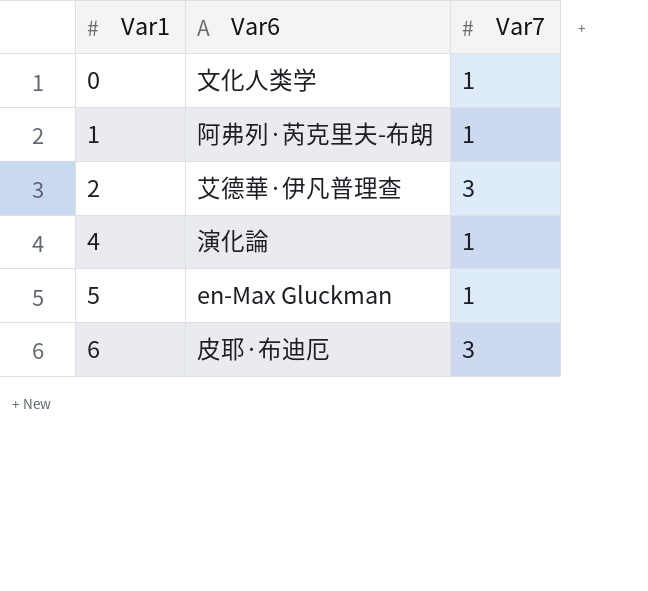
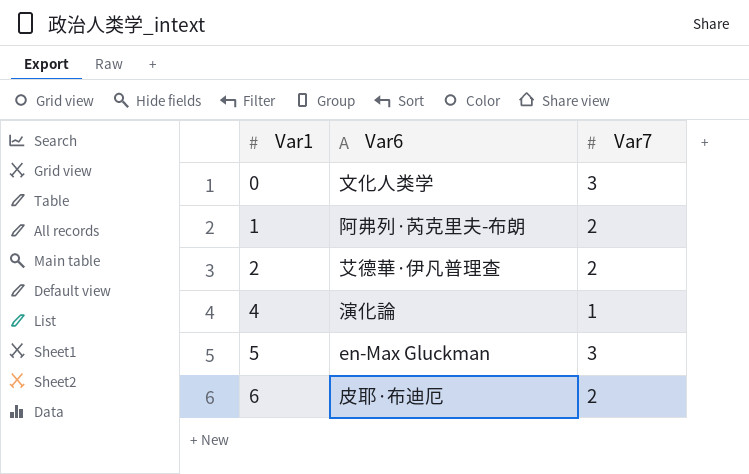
0 | Var7: 1 -> 3
1 | Var7: 1 -> 2
2 | Var7: 3 -> 2
5 | Var7: 1 -> 3
6 | Var7: 3 -> 2

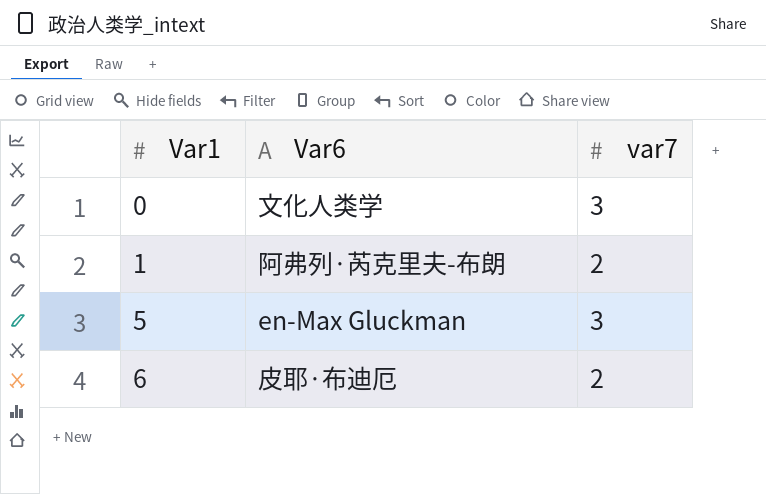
column name: Var7 -> var7
row 2: 艾德華·伊凡普理查 | 2 -> none
row 4: 演化論 | 1 -> none

